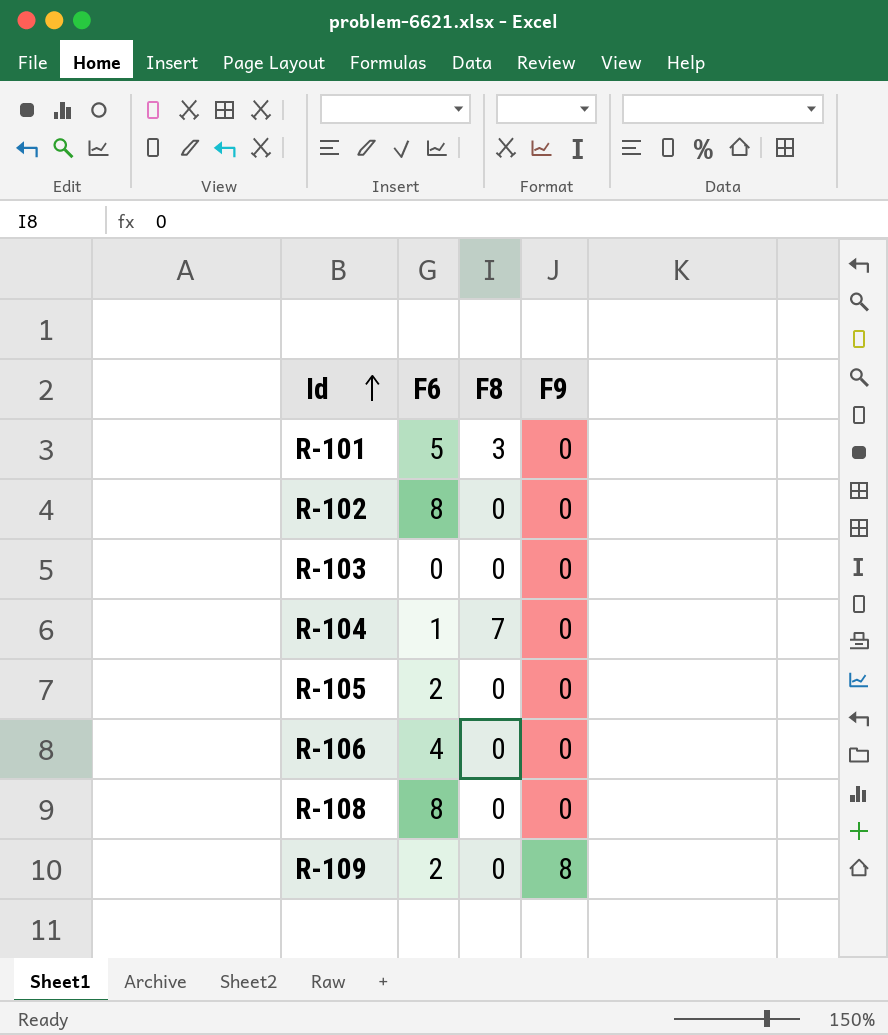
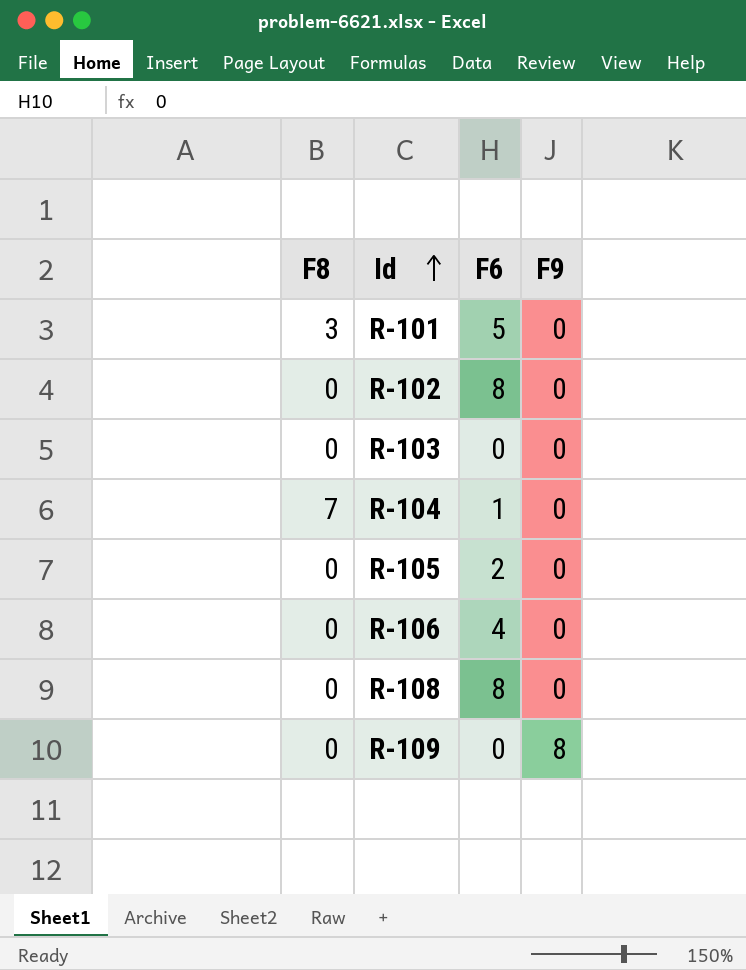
column F8 | position: 3 -> 1
R-109 | F6: 2 -> 0

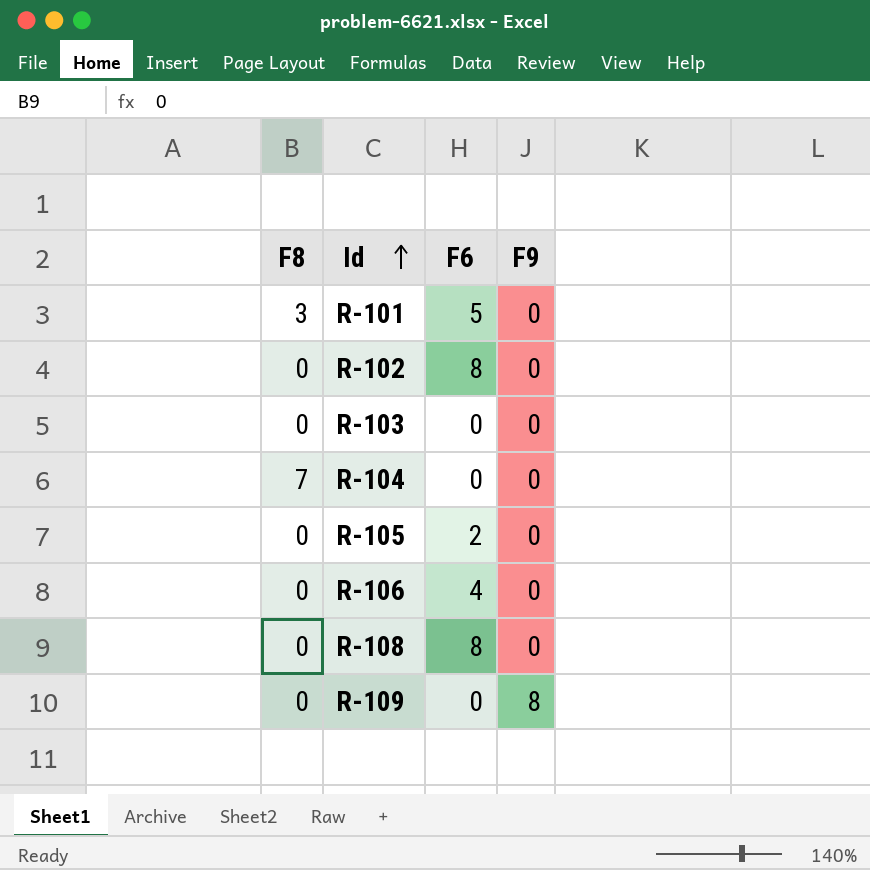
R-104 | F6: 1 -> 0

